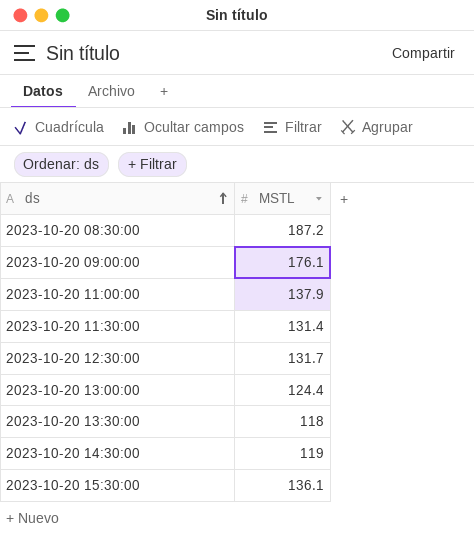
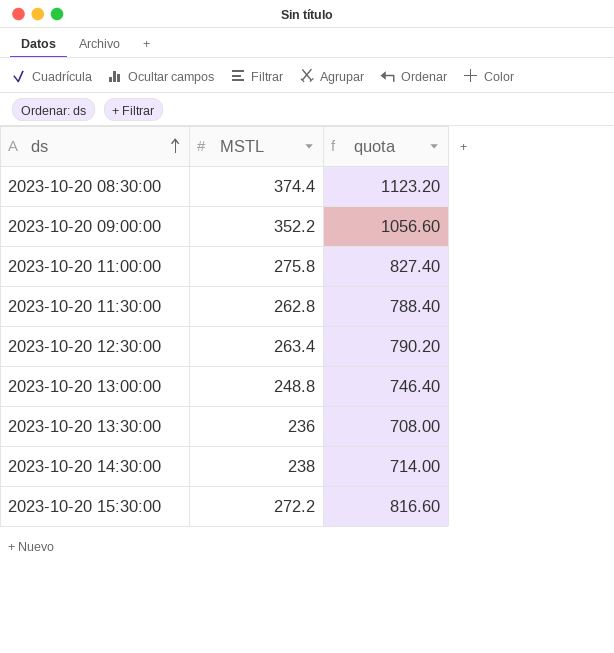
column quota | formula: none -> [MSTL] * 3
2023-10-20 08:30:00 | MSTL: 187.2 -> 374.4
2023-10-20 09:00:00 | MSTL: 176.1 -> 352.2
2023-10-20 11:00:00 | MSTL: 137.9 -> 275.8
2023-10-20 11:30:00 | MSTL: 131.4 -> 262.8
2023-10-20 12:30:00 | MSTL: 131.7 -> 263.4
2023-10-20 13:00:00 | MSTL: 124.4 -> 248.8
2023-10-20 13:30:00 | MSTL: 118 -> 236
2023-10-20 14:30:00 | MSTL: 119 -> 238
2023-10-20 15:30:00 | MSTL: 136.1 -> 272.2

